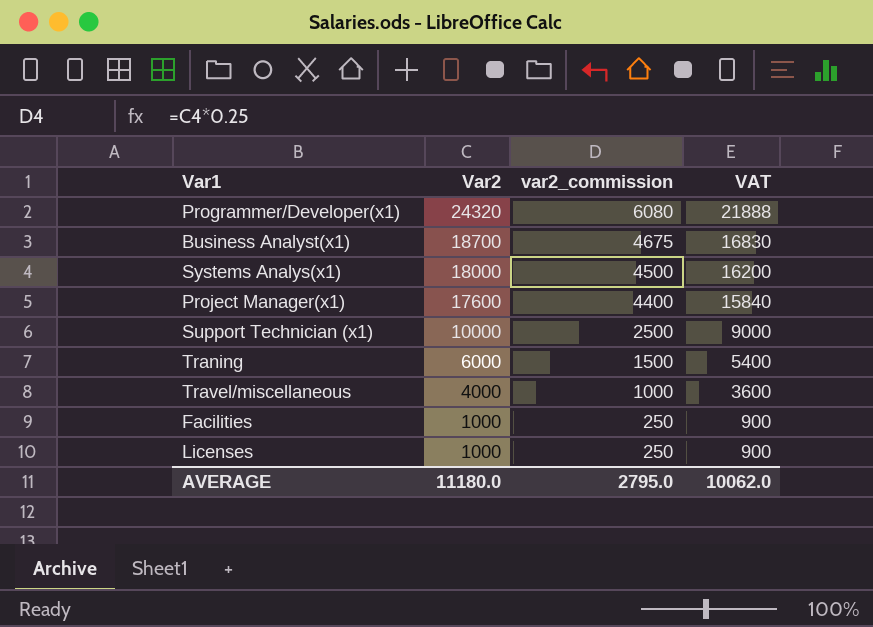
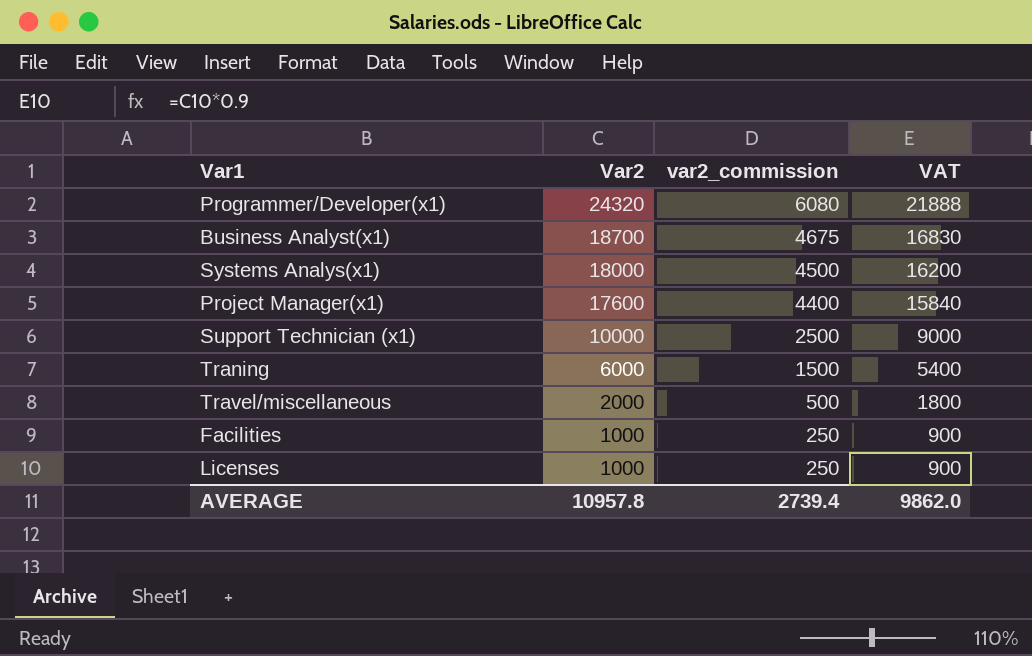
Travel/miscellaneous | Var2: 4000 -> 2000
Travel/miscellaneous | var2_commission: 1000 -> 500
Travel/miscellaneous | VAT: 3600 -> 1800
AVERAGE | Var2: 11180.0 -> 10957.8
AVERAGE | var2_commission: 2795.0 -> 2739.4
AVERAGE | VAT: 10062.0 -> 9862.0

